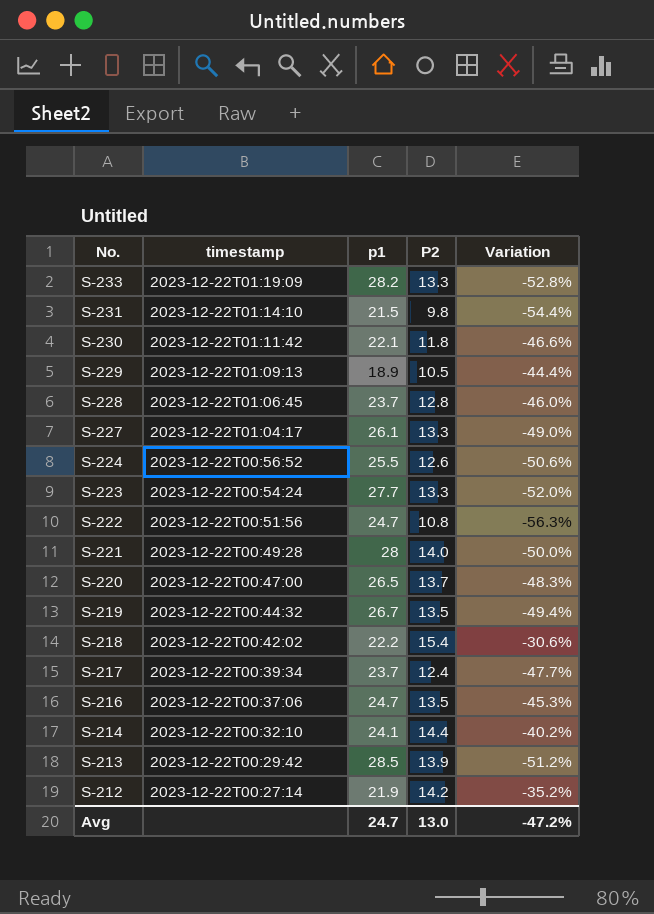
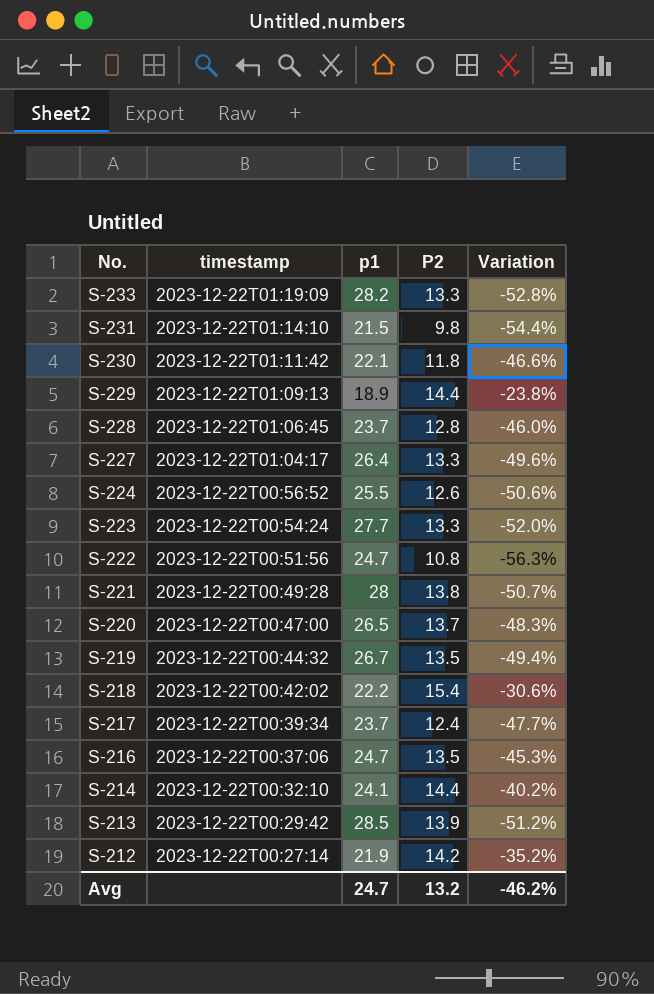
S-229 | P2: 10.5 -> 14.4
S-229 | Variation: -44.4% -> -23.8%
S-227 | p1: 26.1 -> 26.4
S-227 | Variation: -49.0% -> -49.6%
S-221 | P2: 14.0 -> 13.8
S-221 | Variation: -50.0% -> -50.7%
Avg | P2: 13.0 -> 13.2
Avg | Variation: -47.2% -> -46.2%

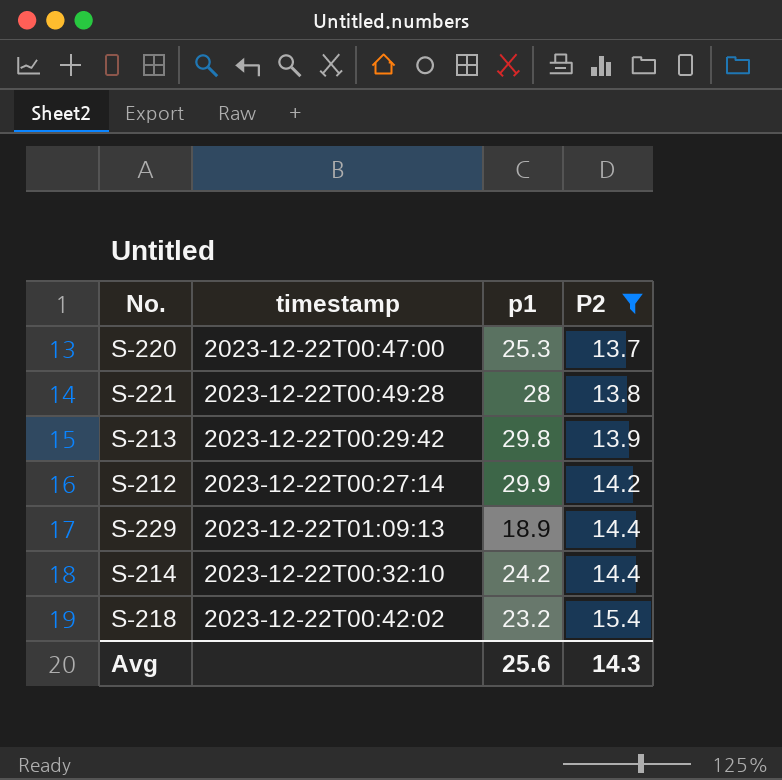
filter: none -> P2 >= 13.7
row order: No. descending -> P2 ascending
column Variation | formula: ([P2] - [p1]) / [p1] -> none
S-220 | p1: 26.5 -> 25.3
S-213 | p1: 28.5 -> 29.8
S-212 | p1: 21.9 -> 29.9
S-214 | p1: 24.1 -> 24.2
S-218 | p1: 22.2 -> 23.2
Avg | p1: 24.7 -> 25.6
Avg | P2: 13.2 -> 14.3

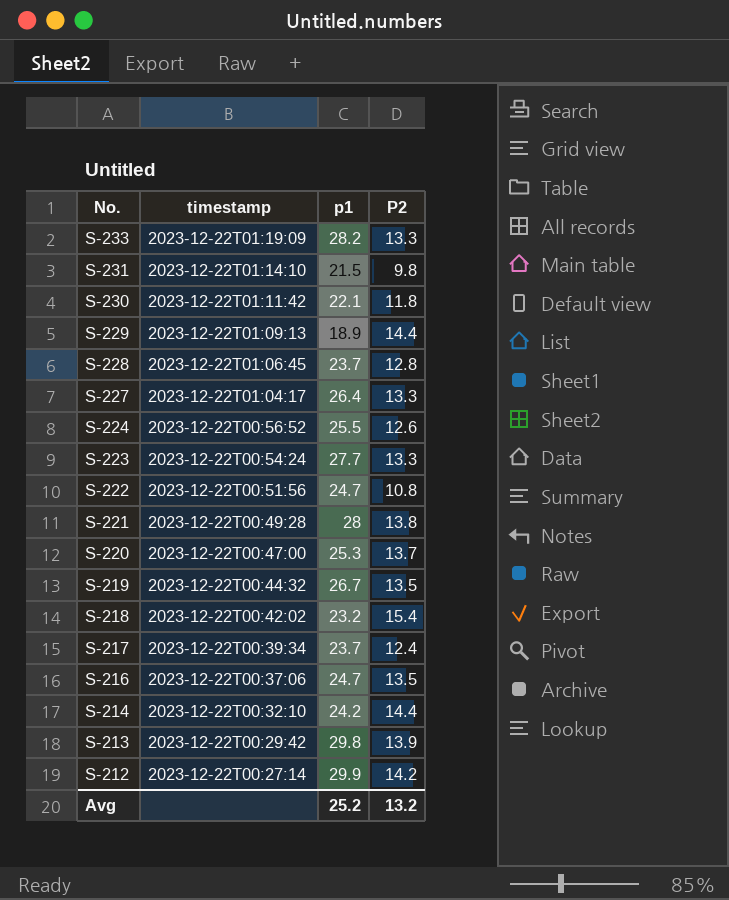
filter: P2 >= 13.7 -> none
row order: P2 ascending -> No. descending
Avg | p1: 25.6 -> 25.2
Avg | P2: 14.3 -> 13.2

